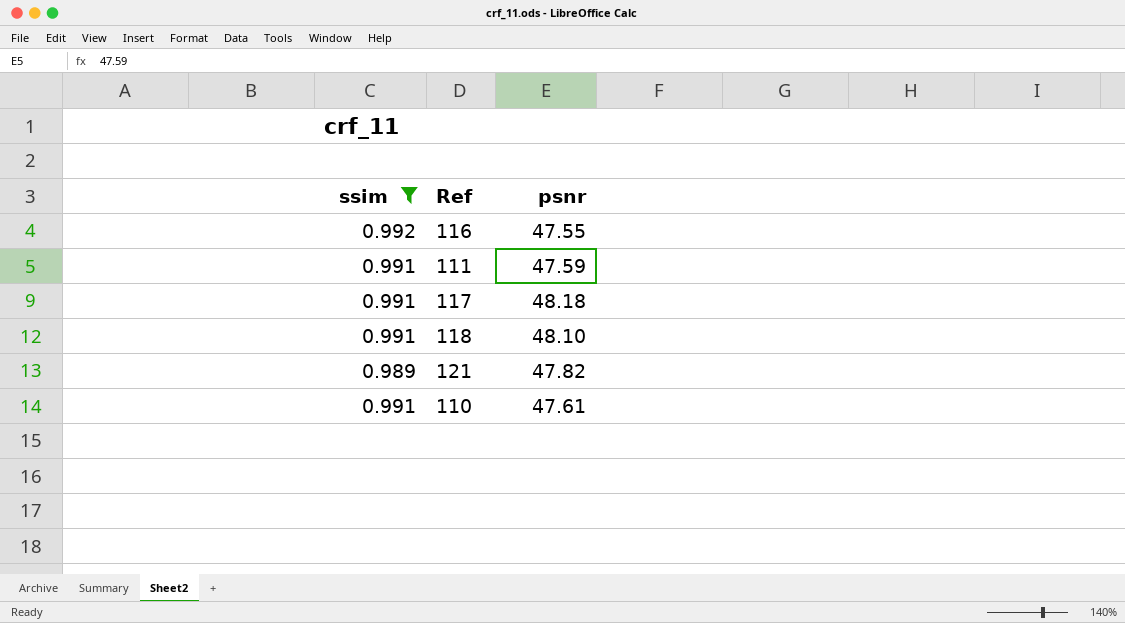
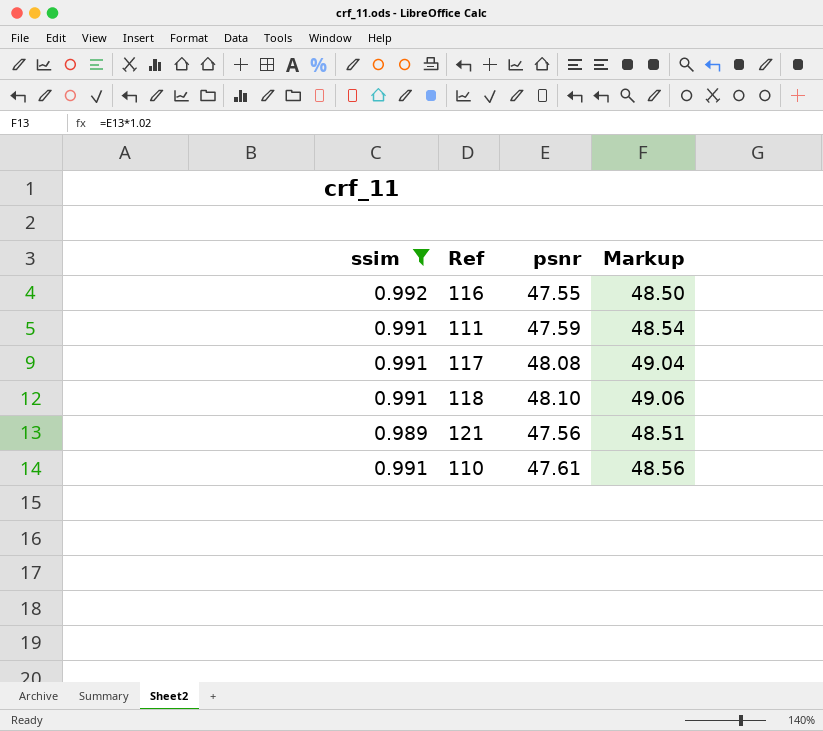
column Markup | formula: none -> [psnr] * 1.02
117 | psnr: 48.18 -> 48.08
121 | psnr: 47.82 -> 47.56

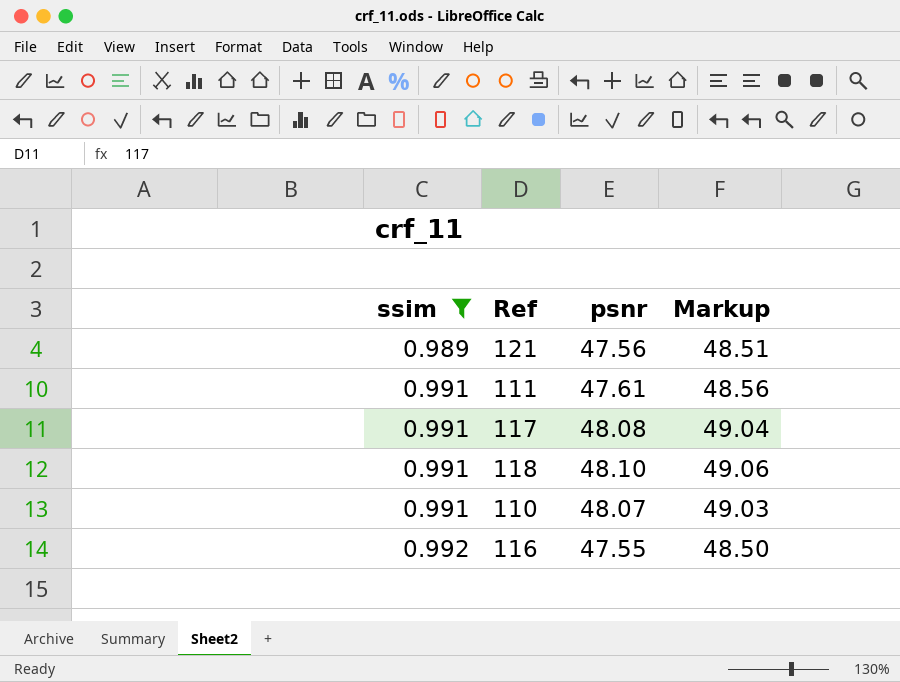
row order: none -> ssim ascending
111 | psnr: 47.59 -> 47.61
111 | Markup: 48.54 -> 48.56
110 | psnr: 47.61 -> 48.07
110 | Markup: 48.56 -> 49.03

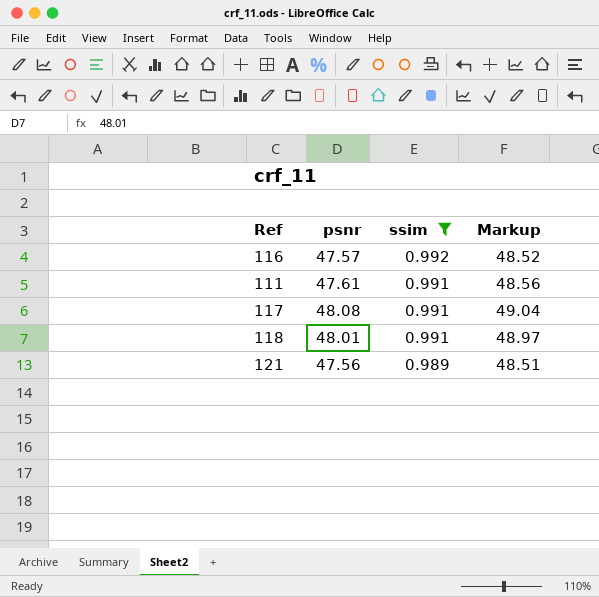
row order: ssim ascending -> ssim descending
column ssim | position: 1 -> 3
row 110: 0.991 | 48.07 | 49.03 -> none
116 | psnr: 47.55 -> 47.57
116 | Markup: 48.50 -> 48.52
118 | psnr: 48.10 -> 48.01
118 | Markup: 49.06 -> 48.97

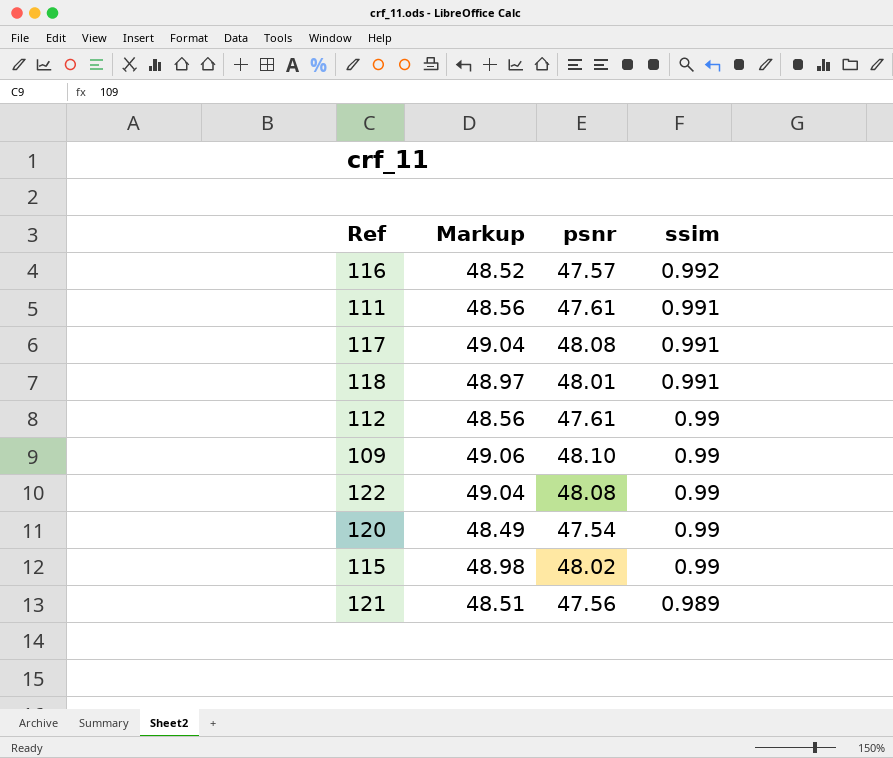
filter: ssim != 0.99 -> none
column Markup | position: 4 -> 2

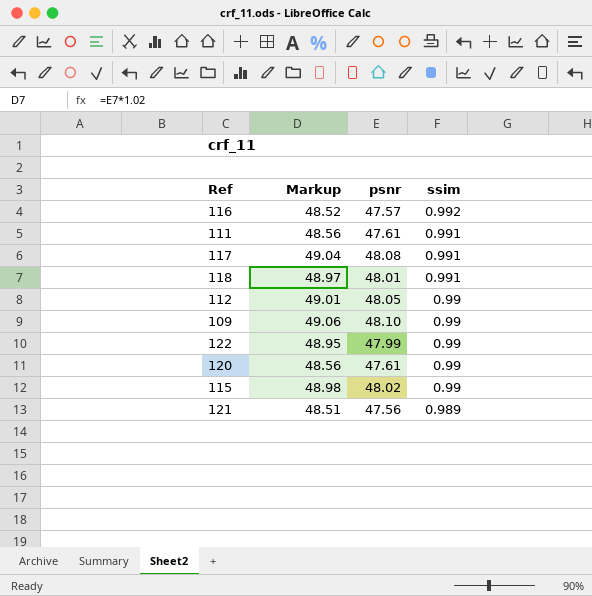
112 | Markup: 48.56 -> 49.01
112 | psnr: 47.61 -> 48.05
122 | Markup: 49.04 -> 48.95
122 | psnr: 48.08 -> 47.99
120 | Markup: 48.49 -> 48.56
120 | psnr: 47.54 -> 47.61

